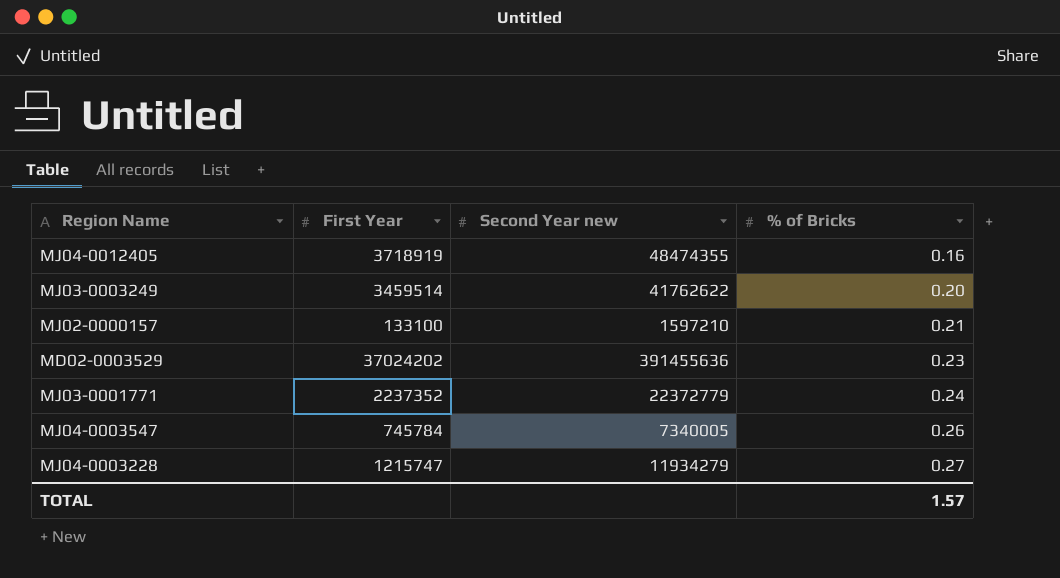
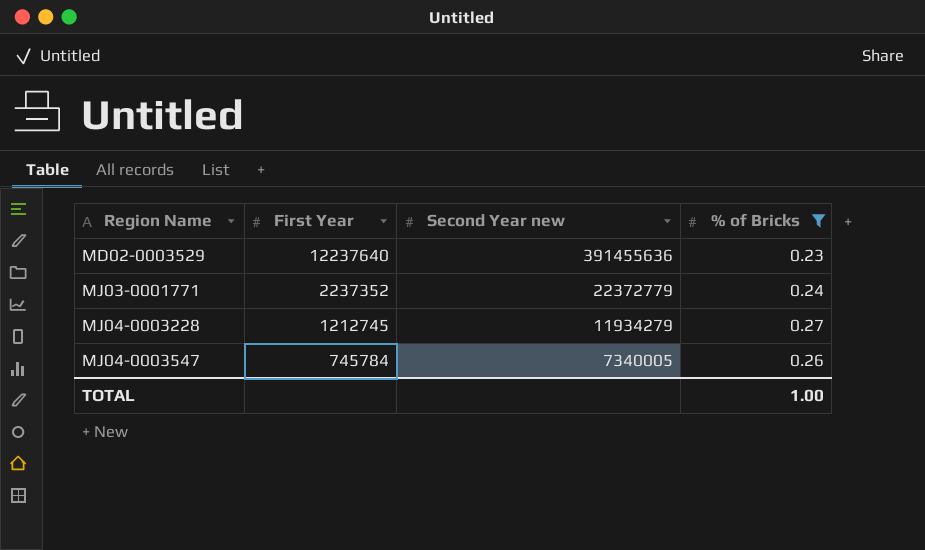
filter: none -> % of Bricks >= 0.23
row order: % of Bricks ascending -> Region Name ascending
MD02-0003529 | First Year: 37024202 -> 12237640
MJ04-0003228 | First Year: 1215747 -> 1212745
TOTAL | % of Bricks: 1.57 -> 1.00

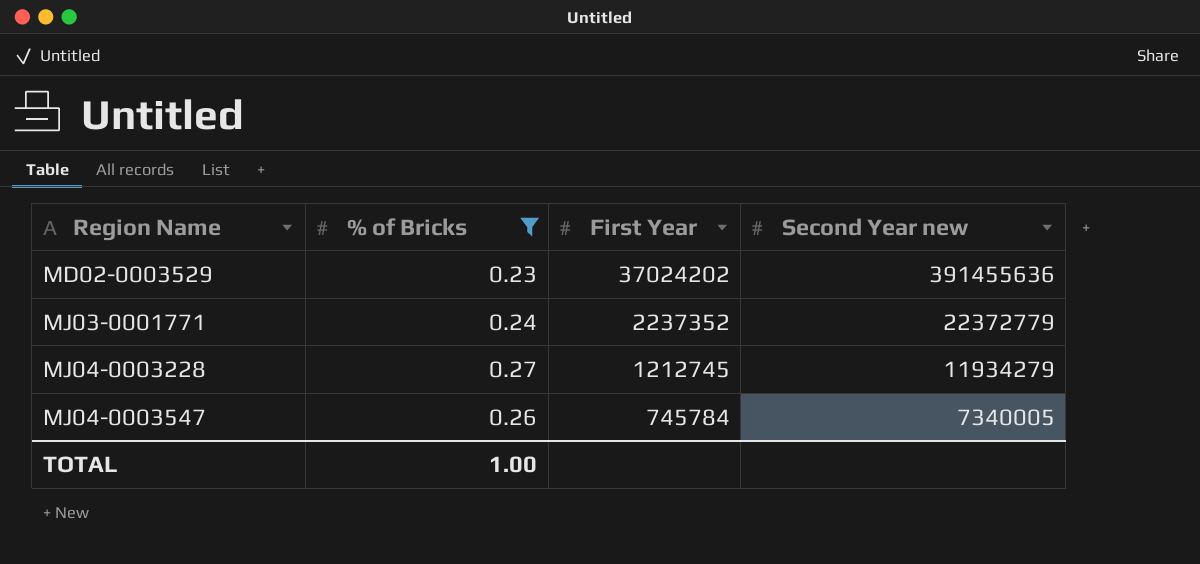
column % of Bricks | position: 4 -> 2
MD02-0003529 | First Year: 12237640 -> 37024202

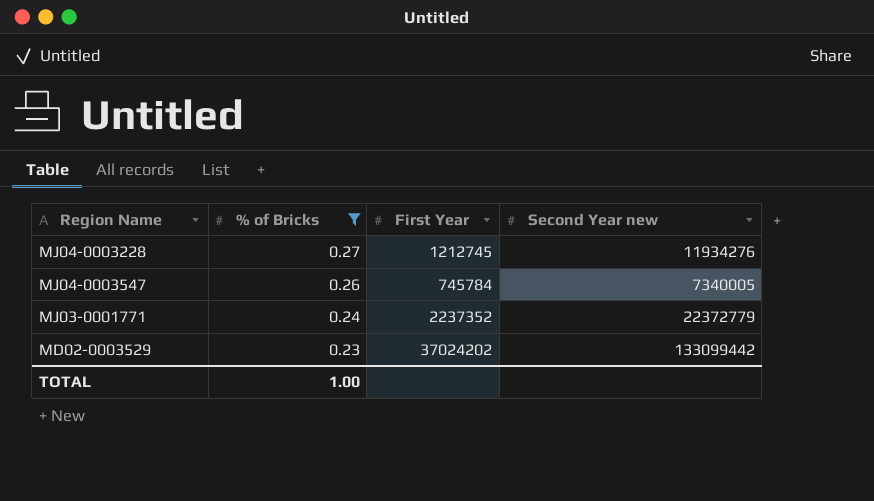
row order: Region Name ascending -> % of Bricks descending
MJ04-0003228 | Second Year new: 11934279 -> 11934276
MD02-0003529 | Second Year new: 391455636 -> 133099442

